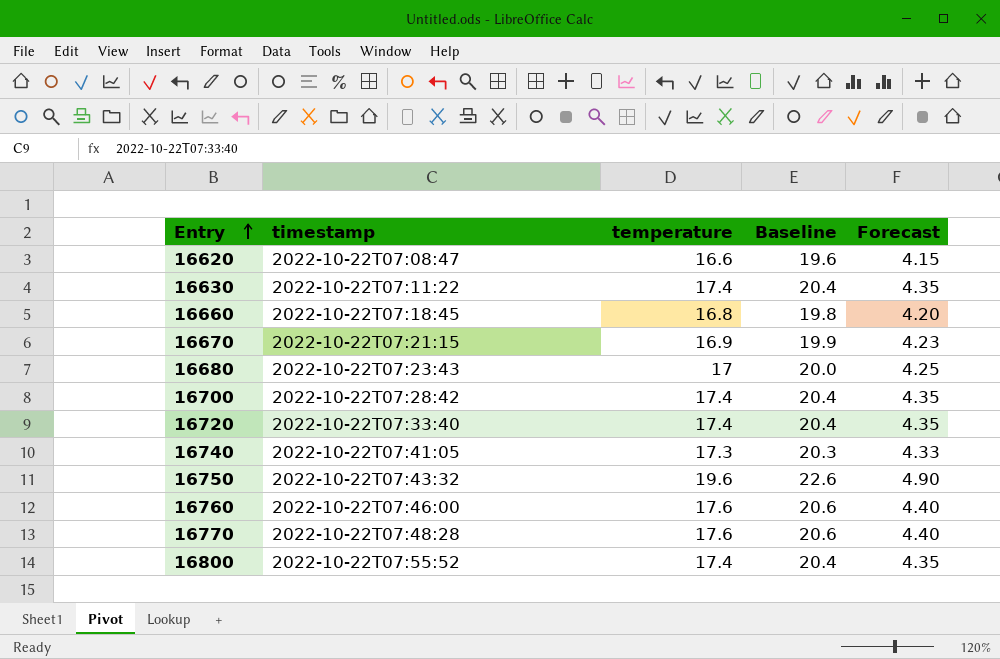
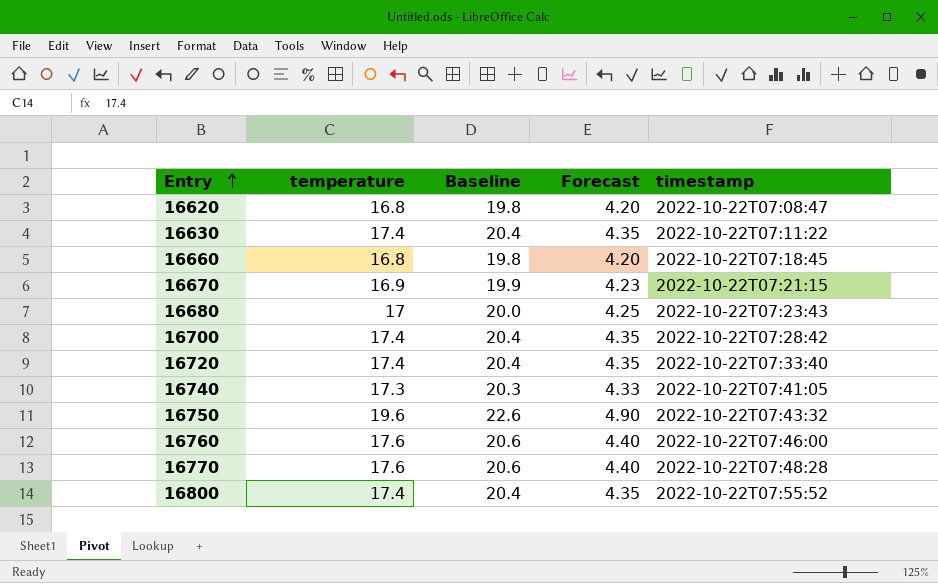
column timestamp | position: 2 -> 5
16620 | temperature: 16.6 -> 16.8
16620 | Baseline: 19.6 -> 19.8
16620 | Forecast: 4.15 -> 4.20

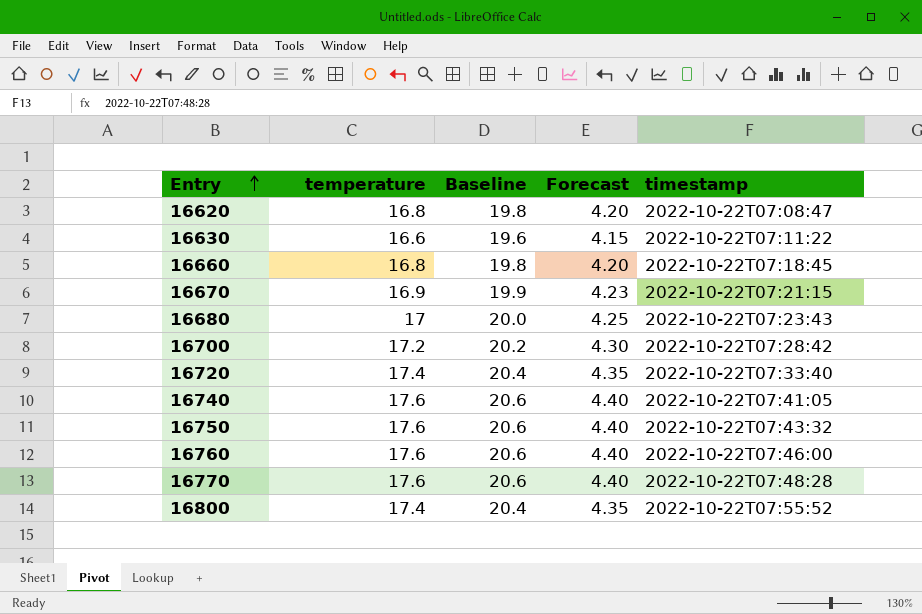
16630 | temperature: 17.4 -> 16.6
16630 | Baseline: 20.4 -> 19.6
16630 | Forecast: 4.35 -> 4.15
16700 | temperature: 17.4 -> 17.2
16700 | Baseline: 20.4 -> 20.2
16700 | Forecast: 4.35 -> 4.30
16740 | temperature: 17.3 -> 17.6
16740 | Baseline: 20.3 -> 20.6
16740 | Forecast: 4.33 -> 4.40
16750 | temperature: 19.6 -> 17.6
16750 | Baseline: 22.6 -> 20.6
16750 | Forecast: 4.90 -> 4.40

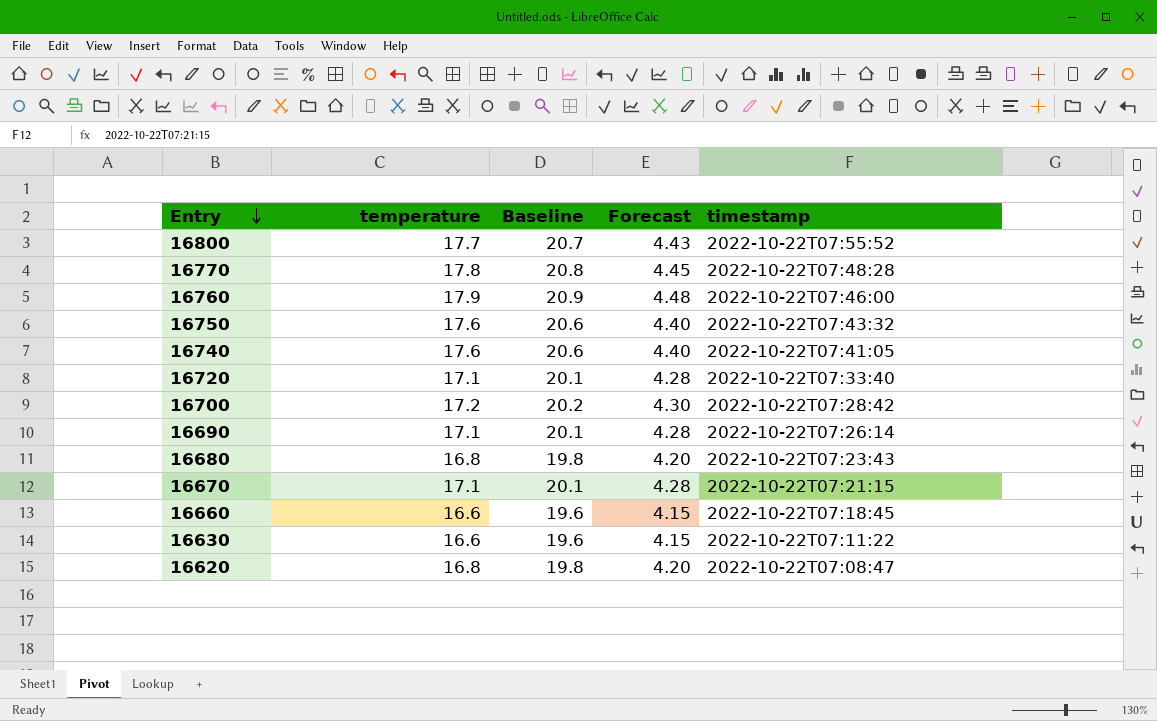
row order: Entry ascending -> Entry descending
16800 | temperature: 17.4 -> 17.7
16800 | Baseline: 20.4 -> 20.7
16800 | Forecast: 4.35 -> 4.43
16770 | temperature: 17.6 -> 17.8
16770 | Baseline: 20.6 -> 20.8
16770 | Forecast: 4.40 -> 4.45
16760 | temperature: 17.6 -> 17.9
16760 | Baseline: 20.6 -> 20.9
16760 | Forecast: 4.40 -> 4.48
16720 | temperature: 17.4 -> 17.1
16720 | Baseline: 20.4 -> 20.1
16720 | Forecast: 4.35 -> 4.28
row 16690: none -> 17.1 | 20.1 | 4.28 | 2022-10-22T07:26:14
16680 | temperature: 17 -> 16.8
16680 | Baseline: 20.0 -> 19.8
16680 | Forecast: 4.25 -> 4.20
16670 | temperature: 16.9 -> 17.1
16670 | Baseline: 19.9 -> 20.1
16670 | Forecast: 4.23 -> 4.28
16660 | temperature: 16.8 -> 16.6
16660 | Baseline: 19.8 -> 19.6
16660 | Forecast: 4.20 -> 4.15

